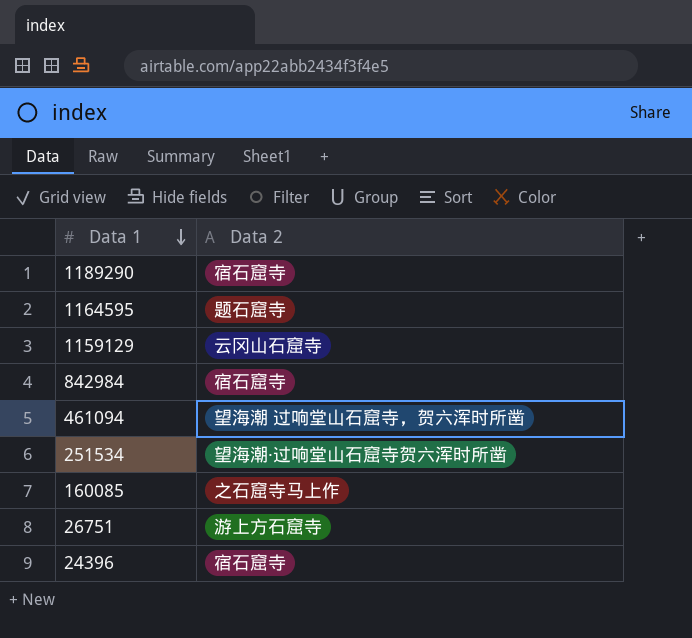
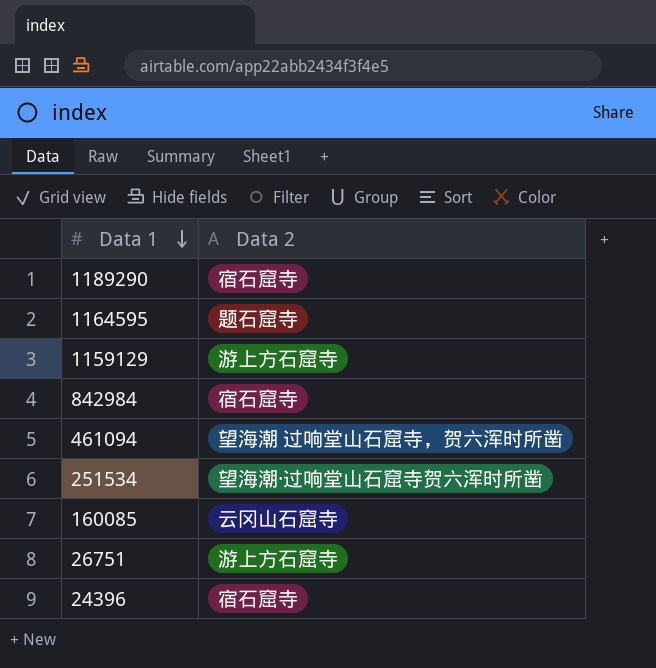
1159129 | Data 2: 云冈山石窟寺 -> 游上方石窟寺
160085 | Data 2: 之石窟寺马上作 -> 云冈山石窟寺

